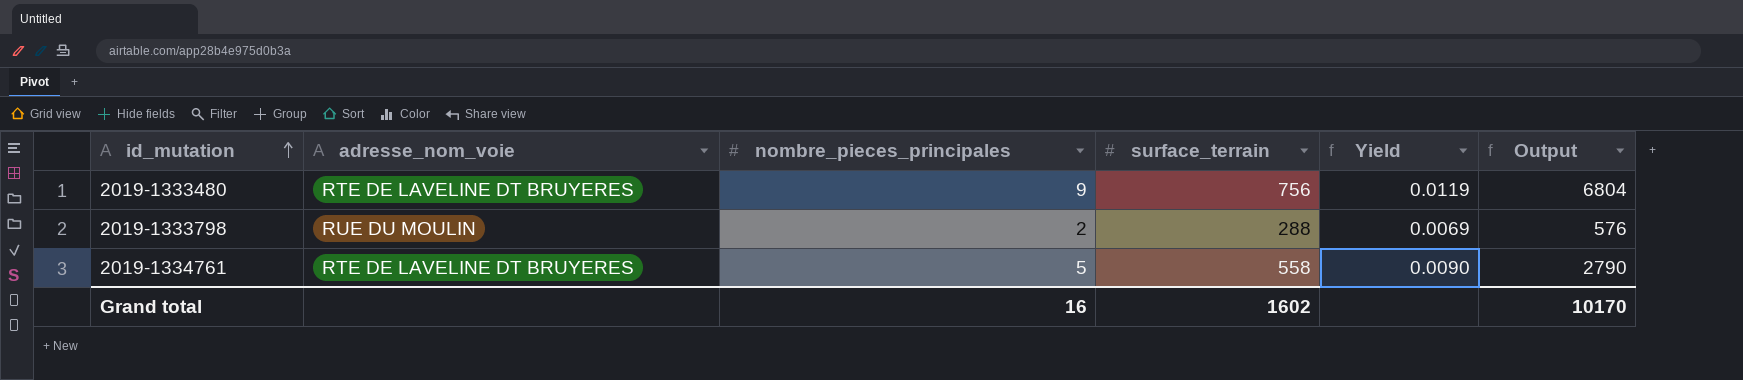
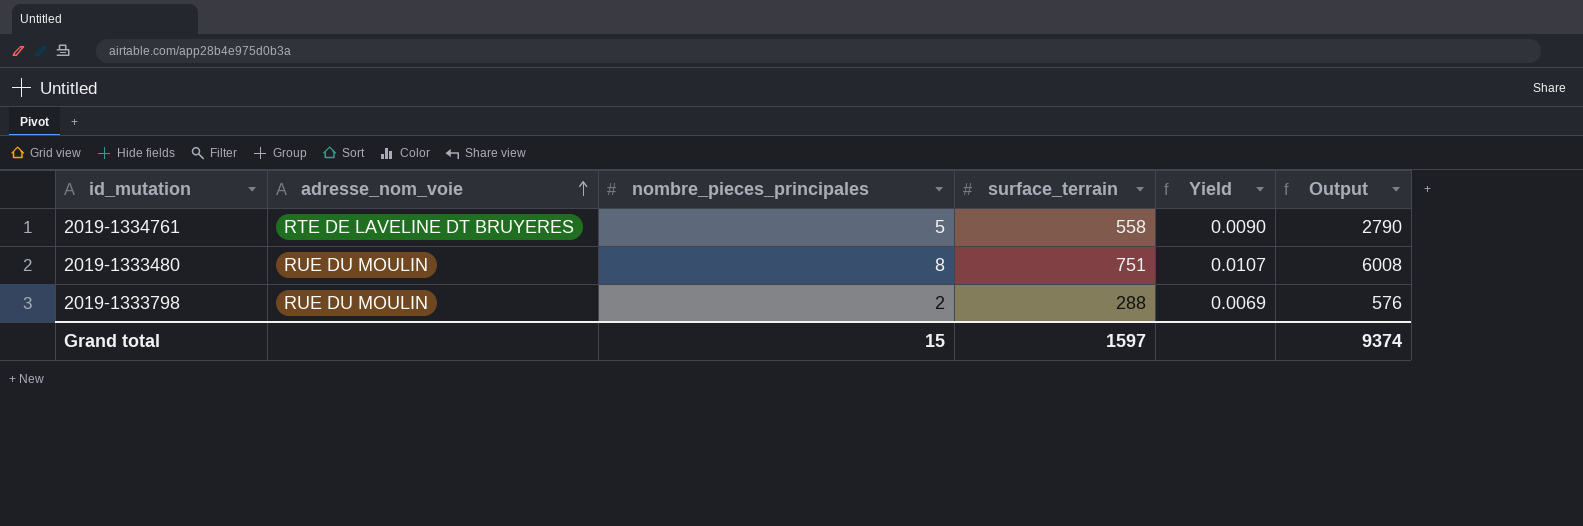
row order: id_mutation ascending -> adresse_nom_voie ascending
2019-1333480 | adresse_nom_voie: RTE DE LAVELINE DT BRUYERES -> RUE DU MOULIN
2019-1333480 | nombre_pieces_principales: 9 -> 8
2019-1333480 | surface_terrain: 756 -> 751
2019-1333480 | Yield: 0.0119 -> 0.0107
2019-1333480 | Output: 6804 -> 6008
Grand total | nombre_pieces_principales: 16 -> 15
Grand total | surface_terrain: 1602 -> 1597
Grand total | Output: 10170 -> 9374

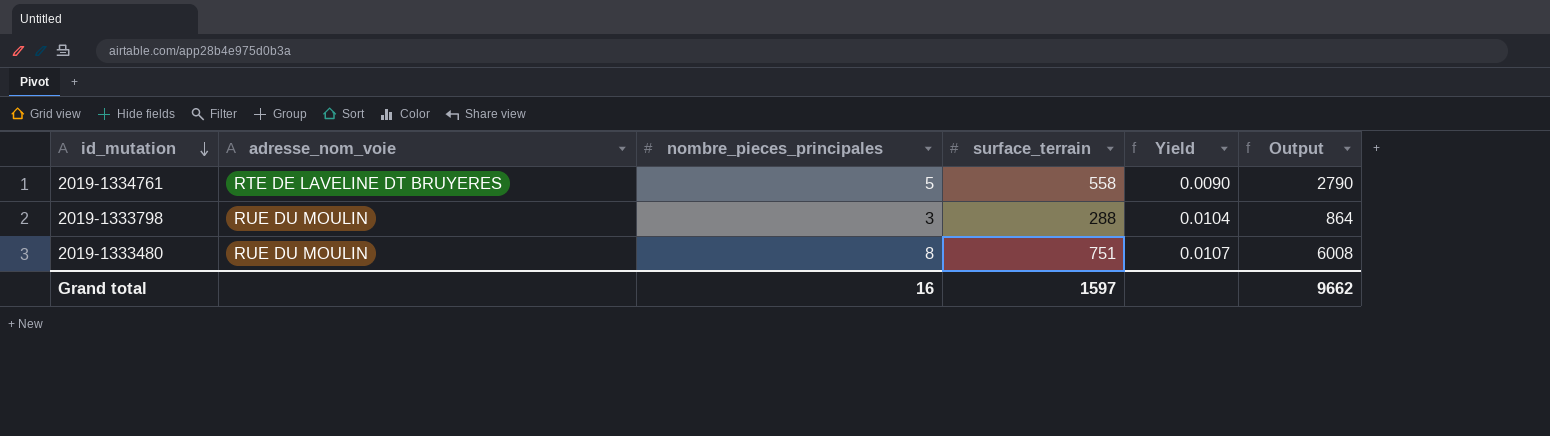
row order: adresse_nom_voie ascending -> id_mutation descending
2019-1333798 | nombre_pieces_principales: 2 -> 3
2019-1333798 | Yield: 0.0069 -> 0.0104
2019-1333798 | Output: 576 -> 864
Grand total | nombre_pieces_principales: 15 -> 16
Grand total | Output: 9374 -> 9662

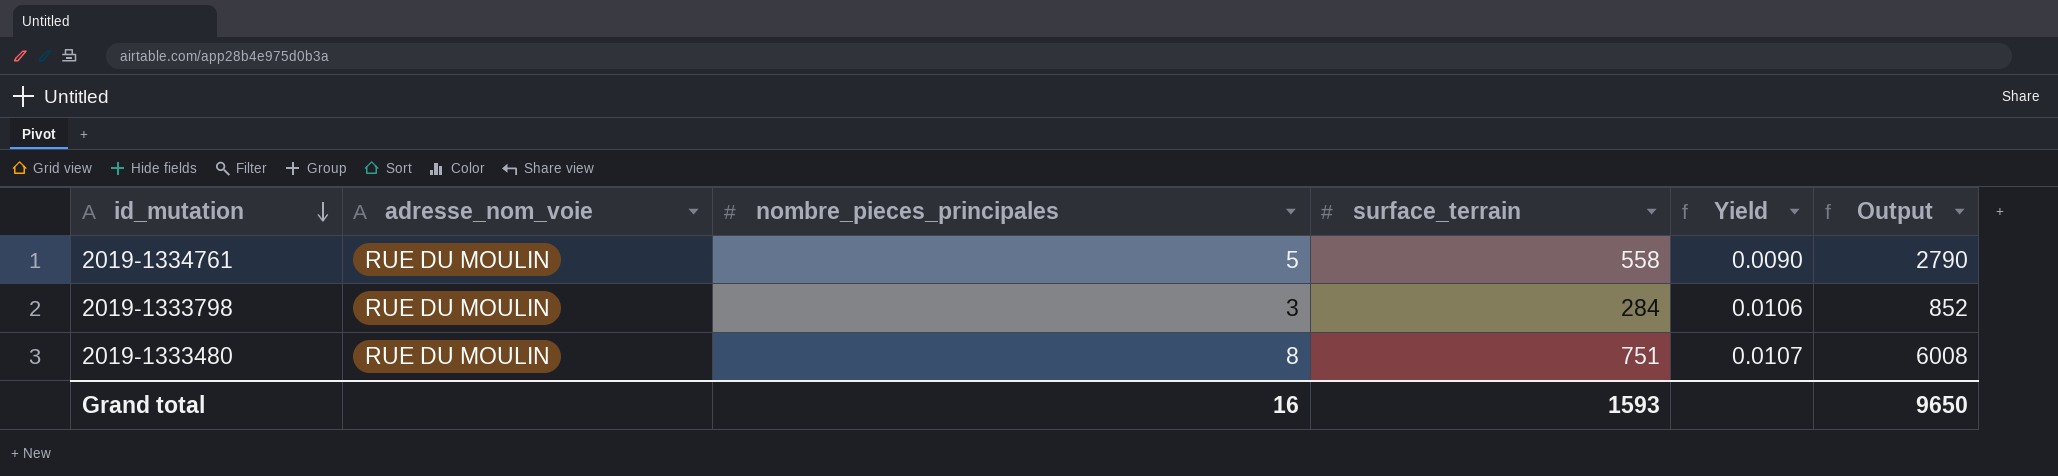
2019-1334761 | adresse_nom_voie: RTE DE LAVELINE DT BRUYERES -> RUE DU MOULIN
2019-1333798 | surface_terrain: 288 -> 284
2019-1333798 | Yield: 0.0104 -> 0.0106
2019-1333798 | Output: 864 -> 852
Grand total | surface_terrain: 1597 -> 1593
Grand total | Output: 9662 -> 9650

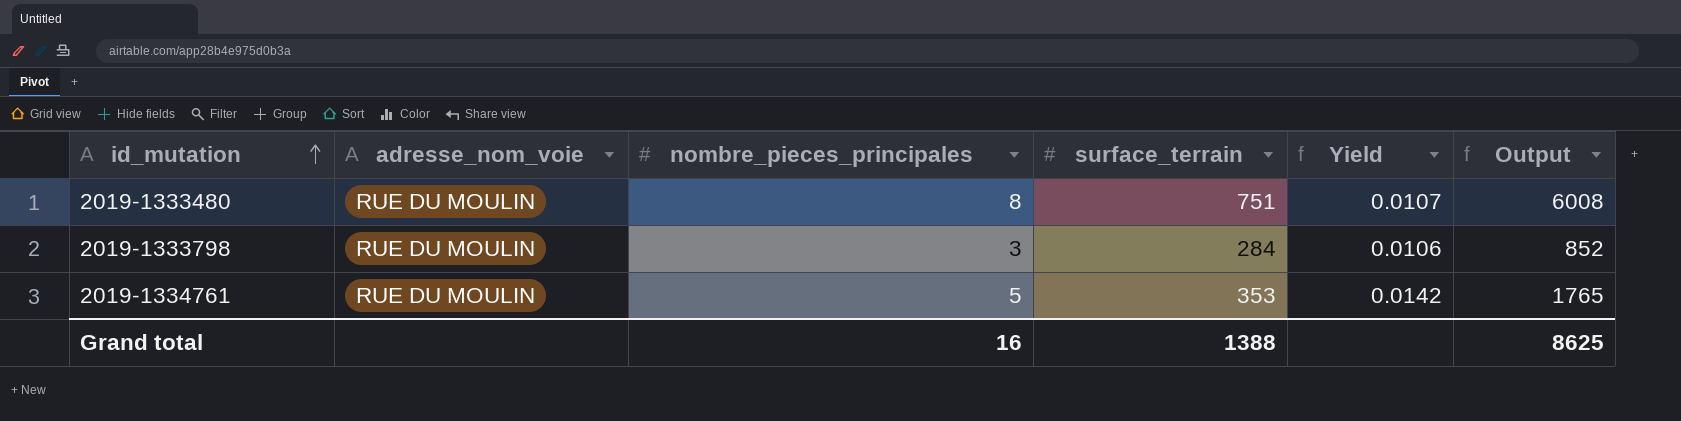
row order: id_mutation descending -> id_mutation ascending
2019-1334761 | surface_terrain: 558 -> 353
2019-1334761 | Yield: 0.0090 -> 0.0142
2019-1334761 | Output: 2790 -> 1765
Grand total | surface_terrain: 1593 -> 1388
Grand total | Output: 9650 -> 8625

